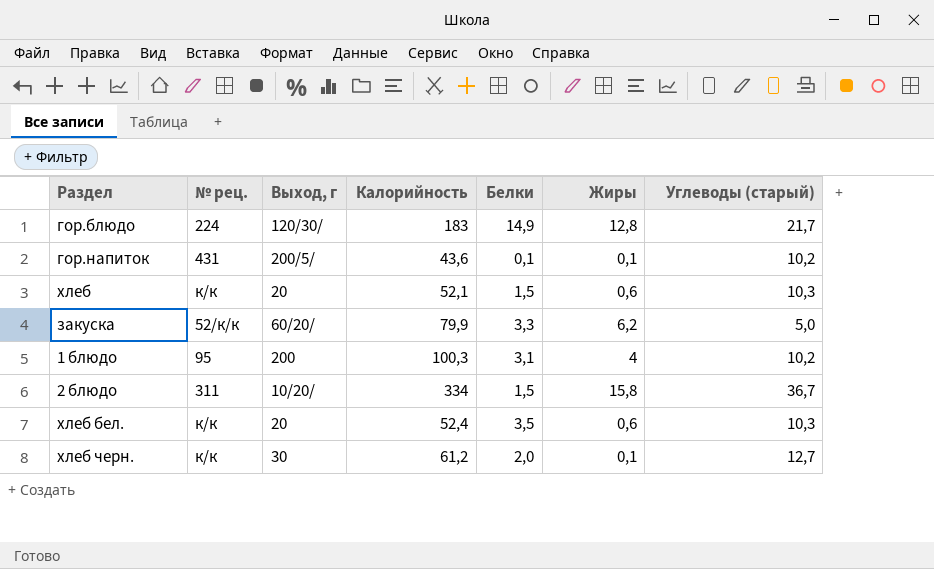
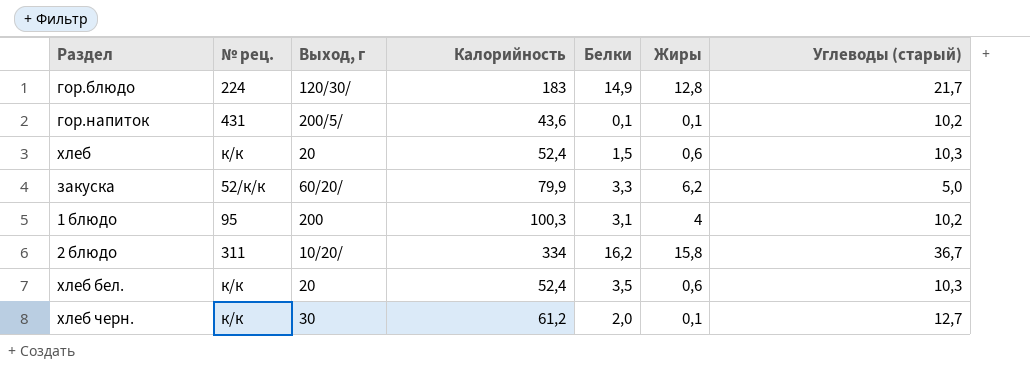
хлеб | Калорийность: 52,1 -> 52,4
2 блюдо | Белки: 1,5 -> 16,2

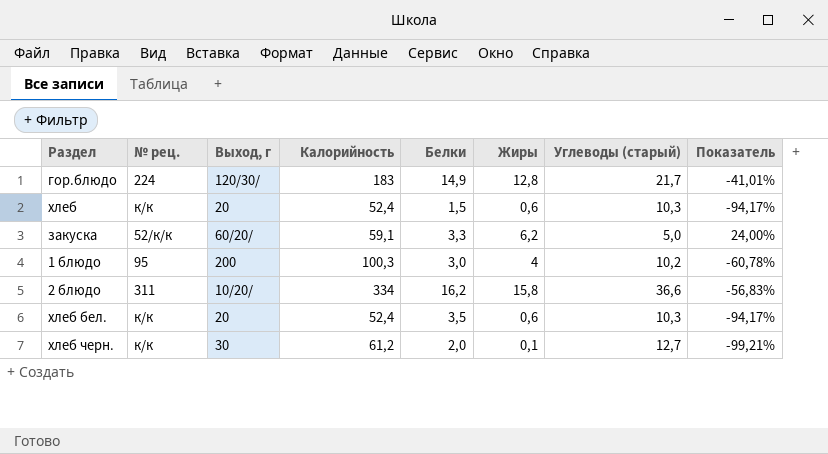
column Показатель | formula: none -> ([Жиры] - [Углеводы (старый)]) / [Углеводы (старый)]
row гор.напиток: 431 | 200/5/ | 43,6 | 0,1 | 0,1 | 10,2 -> none
закуска | Калорийность: 79,9 -> 59,1
1 блюдо | Белки: 3,1 -> 3,0
2 блюдо | Углеводы (старый): 36,7 -> 36,6

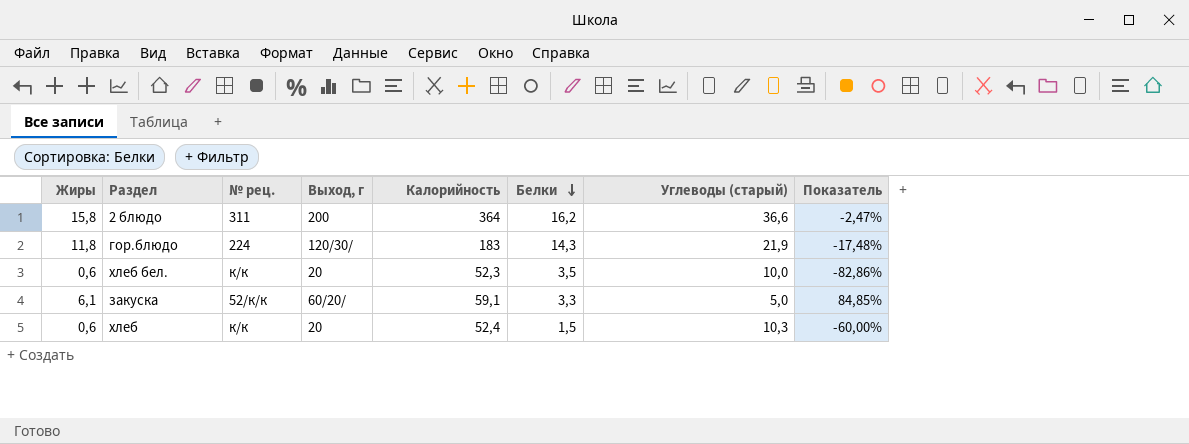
row order: none -> Белки descending
column Жиры | position: 6 -> 1
column Показатель | formula: ([Жиры] - [Углеводы (старый)]) / [Углеводы (старый)] -> ([Жиры] - [Белки]) / [Белки]
row 1 блюдо: 95 | 200 | 100,3 | 3,0 | 4 | 10,2 | -60,78% -> none
row хлеб черн.: к/к | 30 | 61,2 | 2,0 | 0,1 | 12,7 | -99,21% -> none
2 блюдо | Выход, г: 10/20/ -> 200
2 блюдо | Калорийность: 334 -> 364
гор.блюдо | Жиры: 12,8 -> 11,8
гор.блюдо | Белки: 14,9 -> 14,3
гор.блюдо | Углеводы (старый): 21,7 -> 21,9
хлеб бел. | Калорийность: 52,4 -> 52,3
хлеб бел. | Углеводы (старый): 10,3 -> 10,0
закуска | Жиры: 6,2 -> 6,1

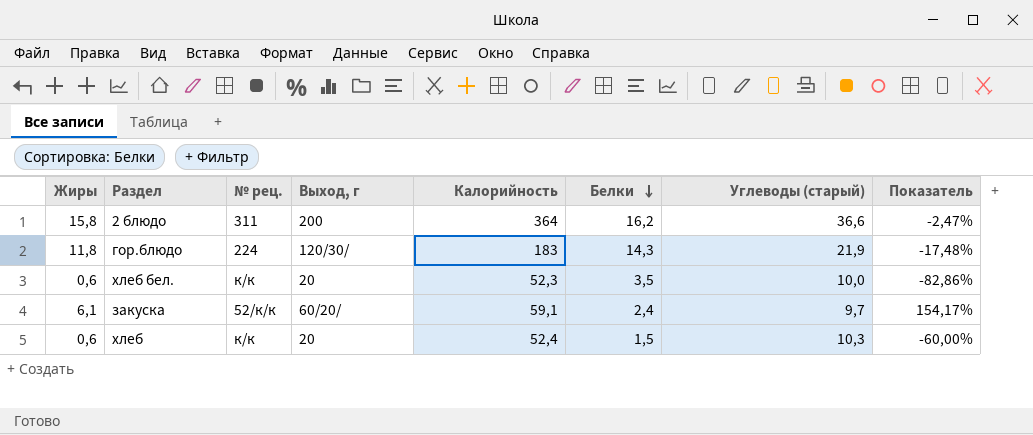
закуска | Белки: 3,3 -> 2,4
закуска | Углеводы (старый): 5,0 -> 9,7
закуска | Показатель: 84,85% -> 154,17%

